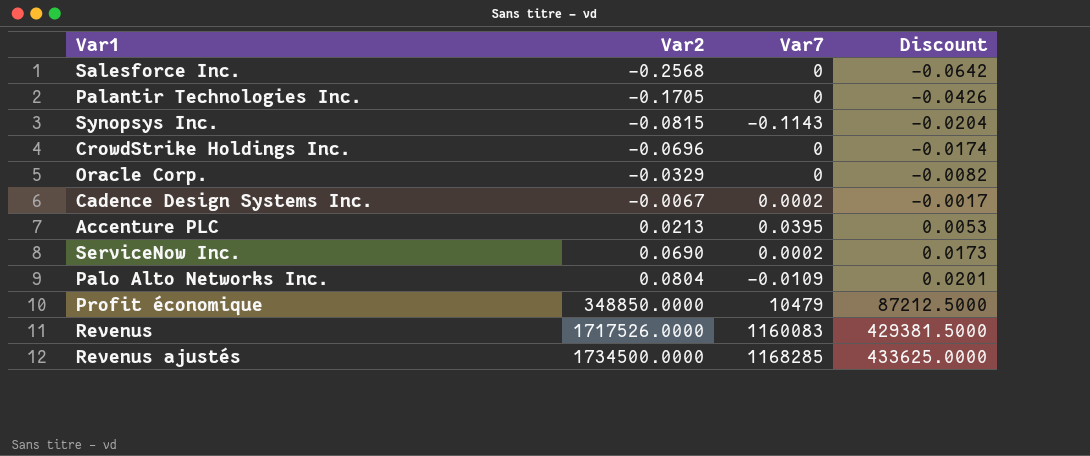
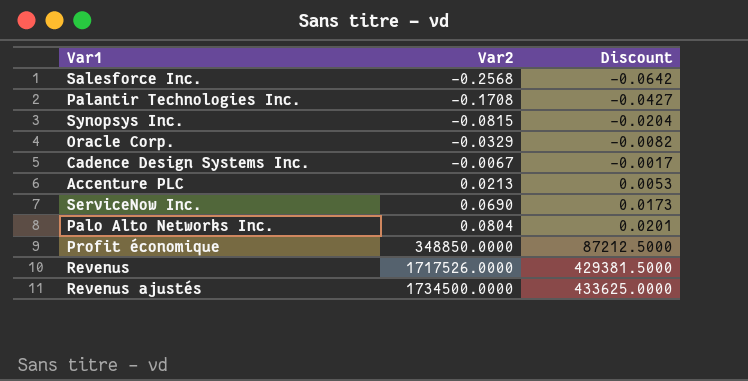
column Var7 | position: 3 -> none
row CrowdStrike Holdings Inc.: -0.0696 | 0 | -0.0174 -> none
Palantir Technologies Inc. | Var2: -0.1705 -> -0.1708
Palantir Technologies Inc. | Discount: -0.0426 -> -0.0427

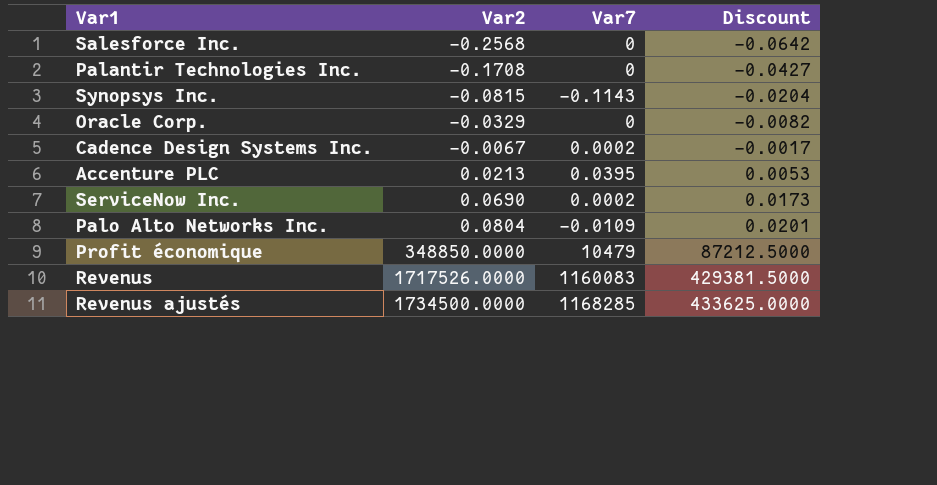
column Var7 | position: none -> 3

